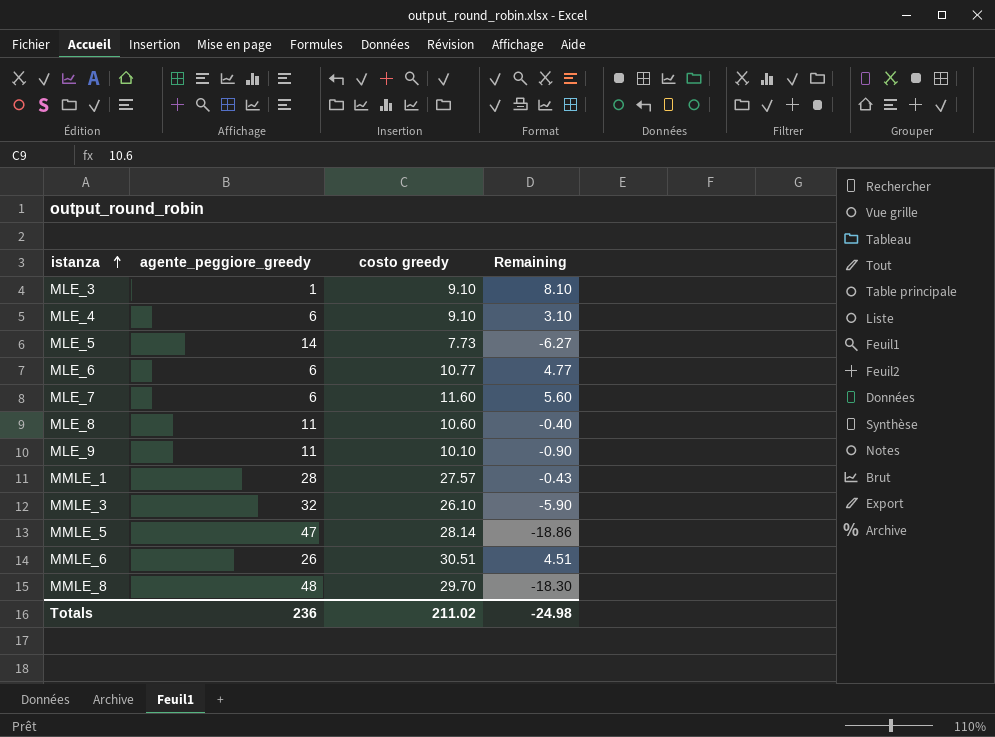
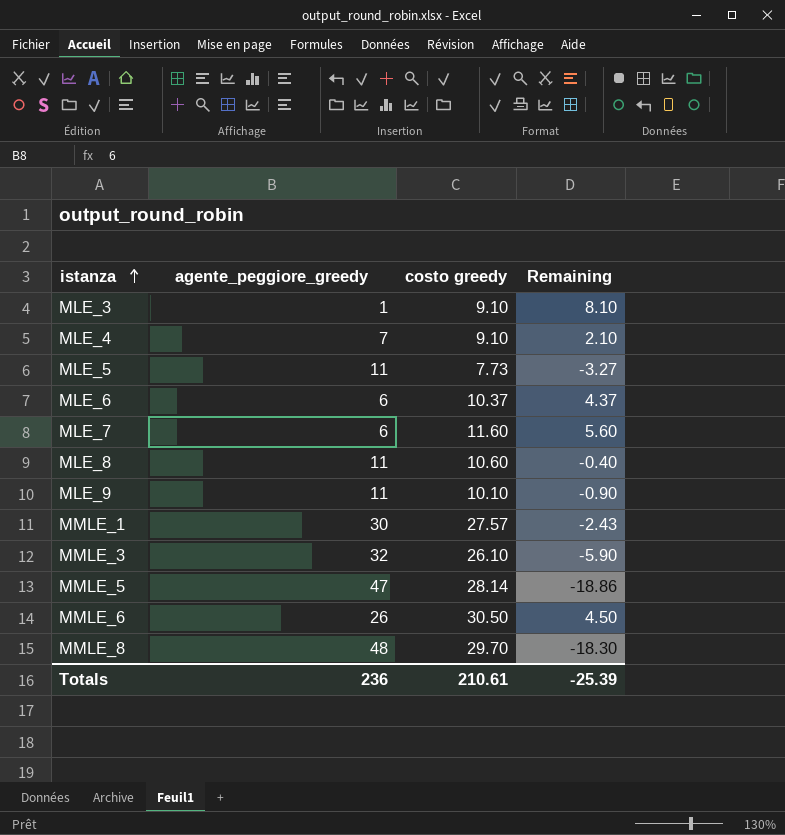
MLE_4 | agente_peggiore_greedy: 6 -> 7
MLE_4 | Remaining: 3.10 -> 2.10
MLE_5 | agente_peggiore_greedy: 14 -> 11
MLE_5 | Remaining: -6.27 -> -3.27
MLE_6 | costo greedy: 10.77 -> 10.37
MLE_6 | Remaining: 4.77 -> 4.37
MMLE_1 | agente_peggiore_greedy: 28 -> 30
MMLE_1 | Remaining: -0.43 -> -2.43
MMLE_6 | costo greedy: 30.51 -> 30.50
MMLE_6 | Remaining: 4.51 -> 4.50
Totals | costo greedy: 211.02 -> 210.61
Totals | Remaining: -24.98 -> -25.39

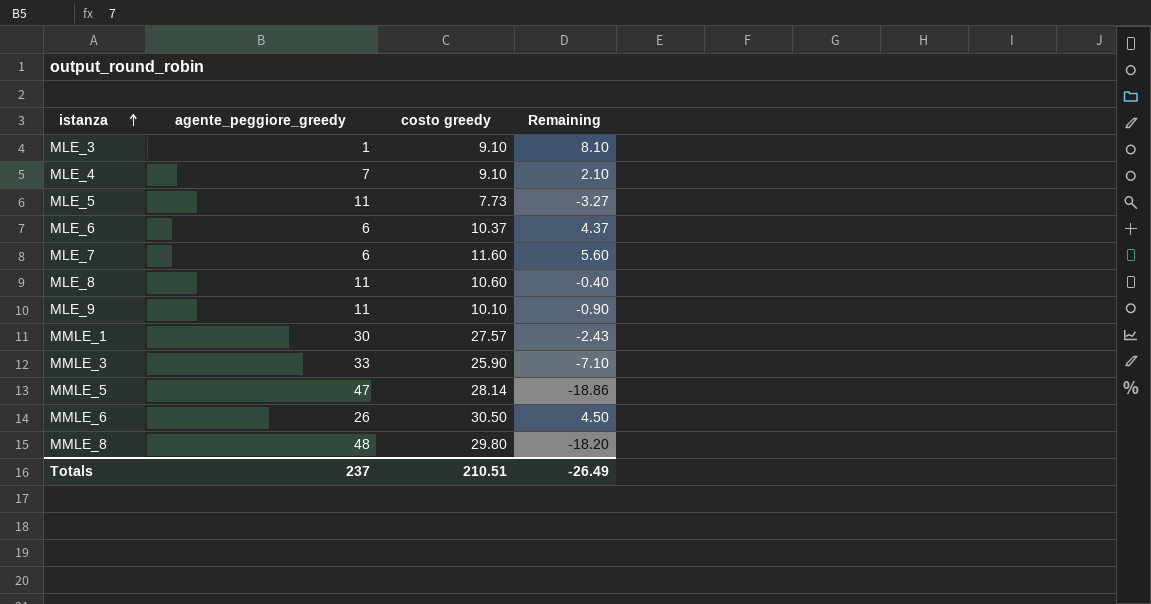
MMLE_3 | agente_peggiore_greedy: 32 -> 33
MMLE_3 | costo greedy: 26.10 -> 25.90
MMLE_3 | Remaining: -5.90 -> -7.10
MMLE_8 | costo greedy: 29.70 -> 29.80
MMLE_8 | Remaining: -18.30 -> -18.20
Totals | agente_peggiore_greedy: 236 -> 237
Totals | costo greedy: 210.61 -> 210.51
Totals | Remaining: -25.39 -> -26.49

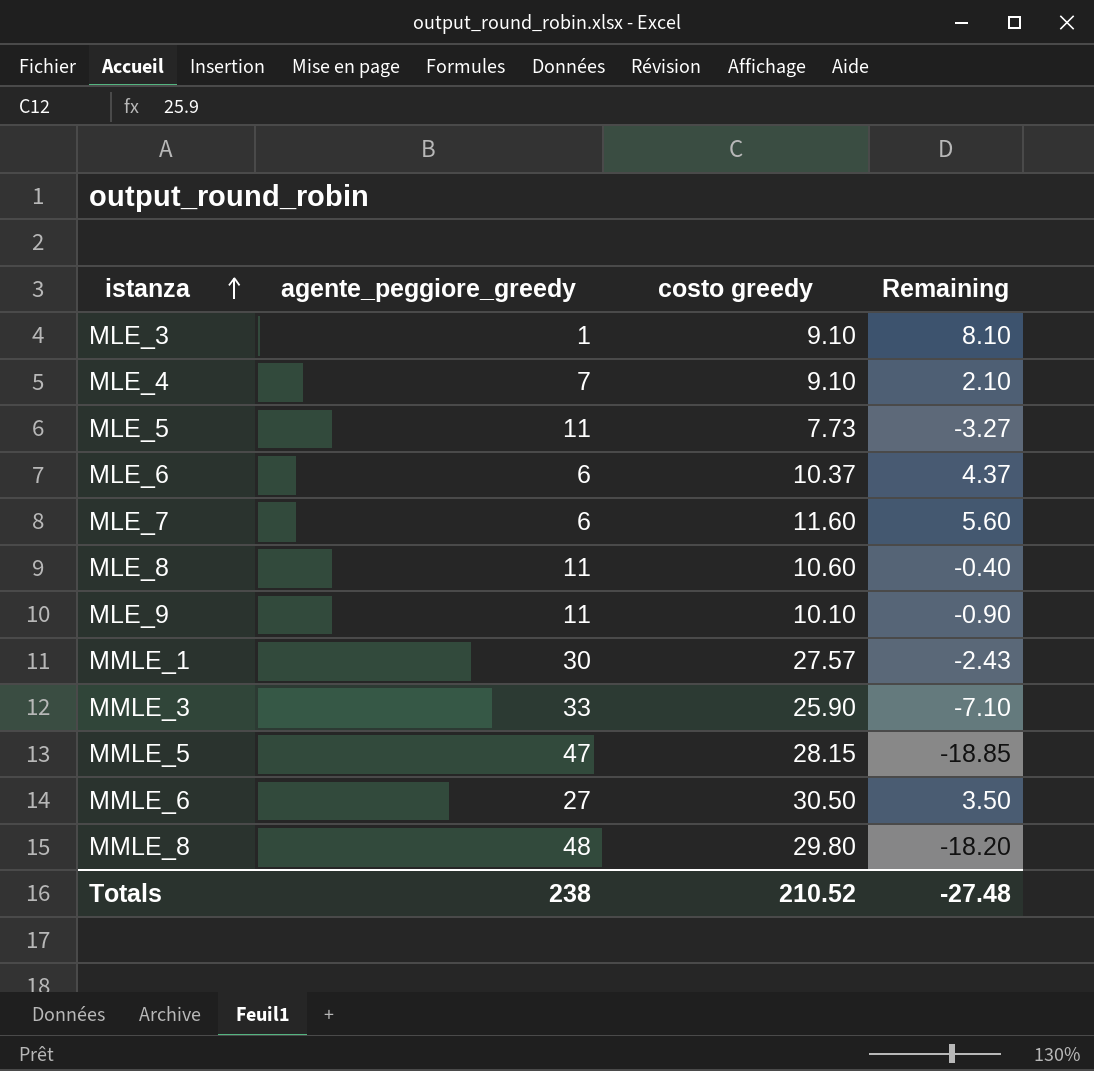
MMLE_5 | costo greedy: 28.14 -> 28.15
MMLE_5 | Remaining: -18.86 -> -18.85
MMLE_6 | agente_peggiore_greedy: 26 -> 27
MMLE_6 | Remaining: 4.50 -> 3.50
Totals | agente_peggiore_greedy: 237 -> 238
Totals | costo greedy: 210.51 -> 210.52
Totals | Remaining: -26.49 -> -27.48

